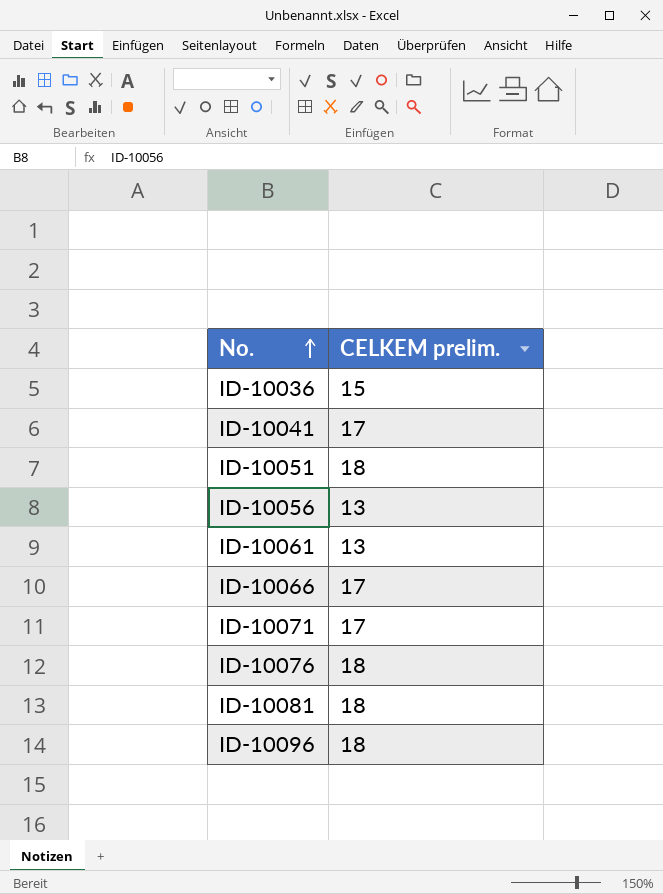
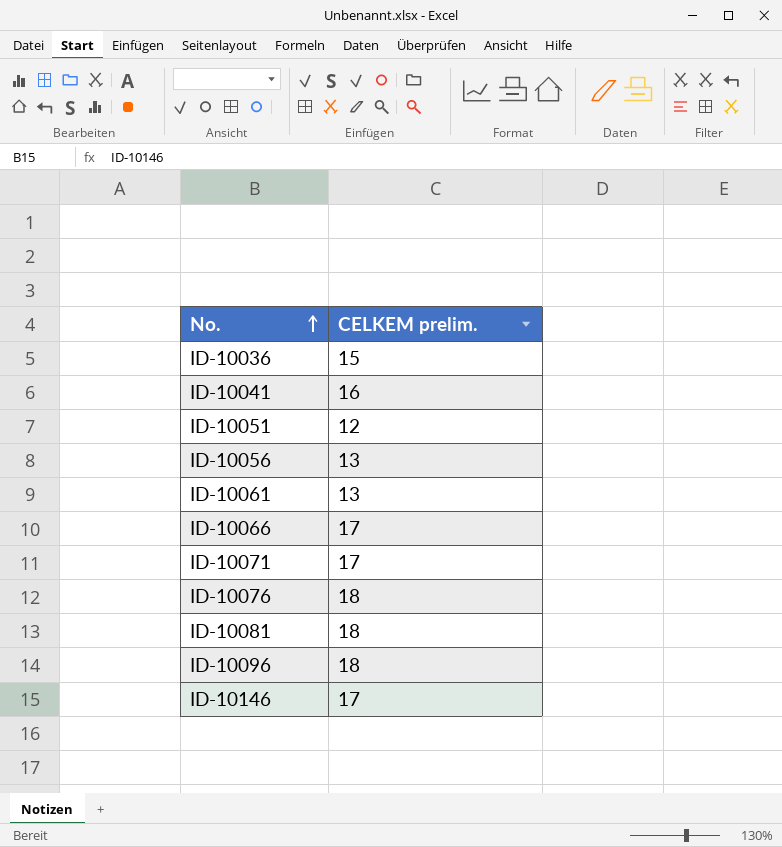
ID-10041 | CELKEM prelim.: 17 -> 16
ID-10051 | CELKEM prelim.: 18 -> 12
row ID-10146: none -> 17

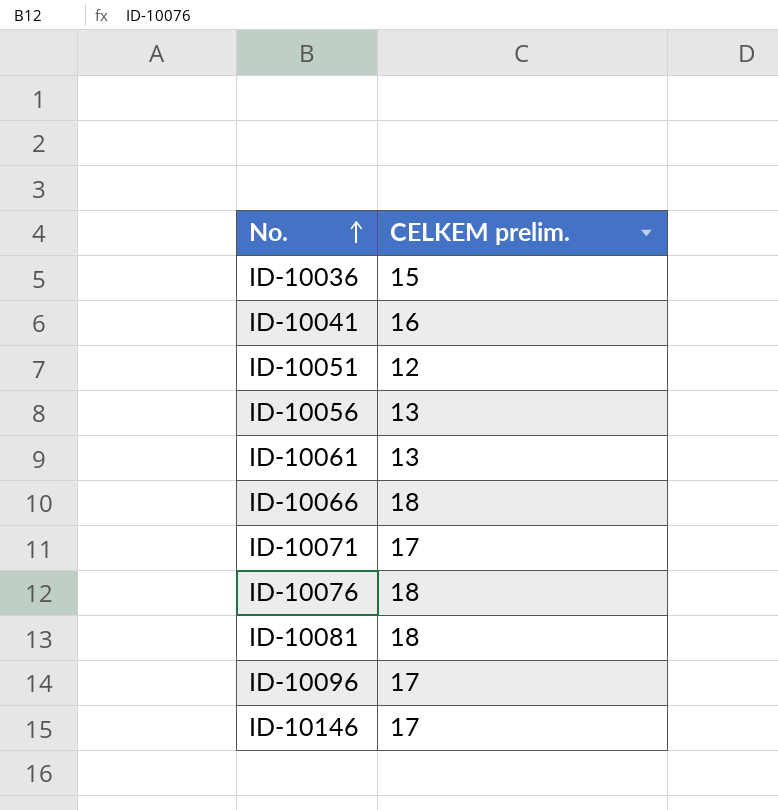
ID-10066 | CELKEM prelim.: 17 -> 18
ID-10096 | CELKEM prelim.: 18 -> 17

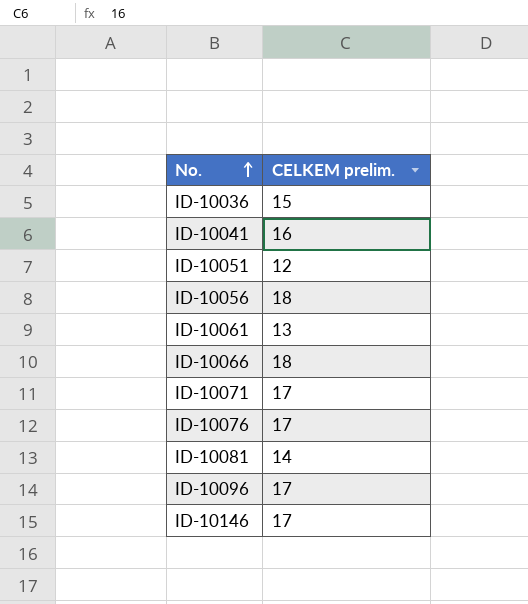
ID-10056 | CELKEM prelim.: 13 -> 18
ID-10076 | CELKEM prelim.: 18 -> 17
ID-10081 | CELKEM prelim.: 18 -> 14

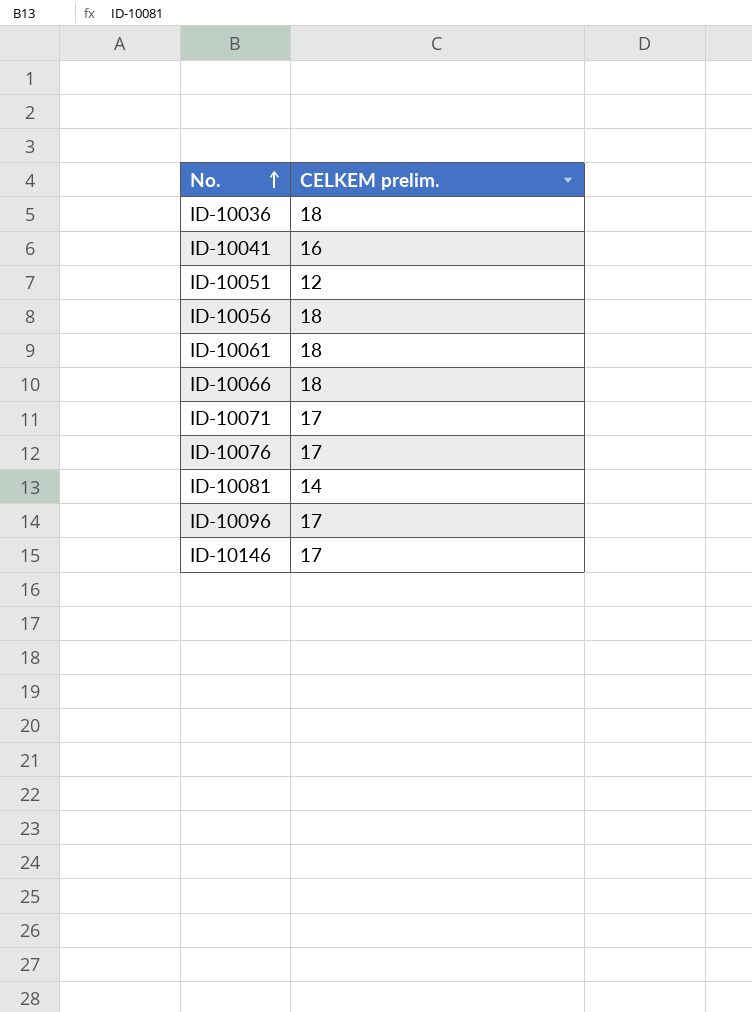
ID-10036 | CELKEM prelim.: 15 -> 18
ID-10061 | CELKEM prelim.: 13 -> 18

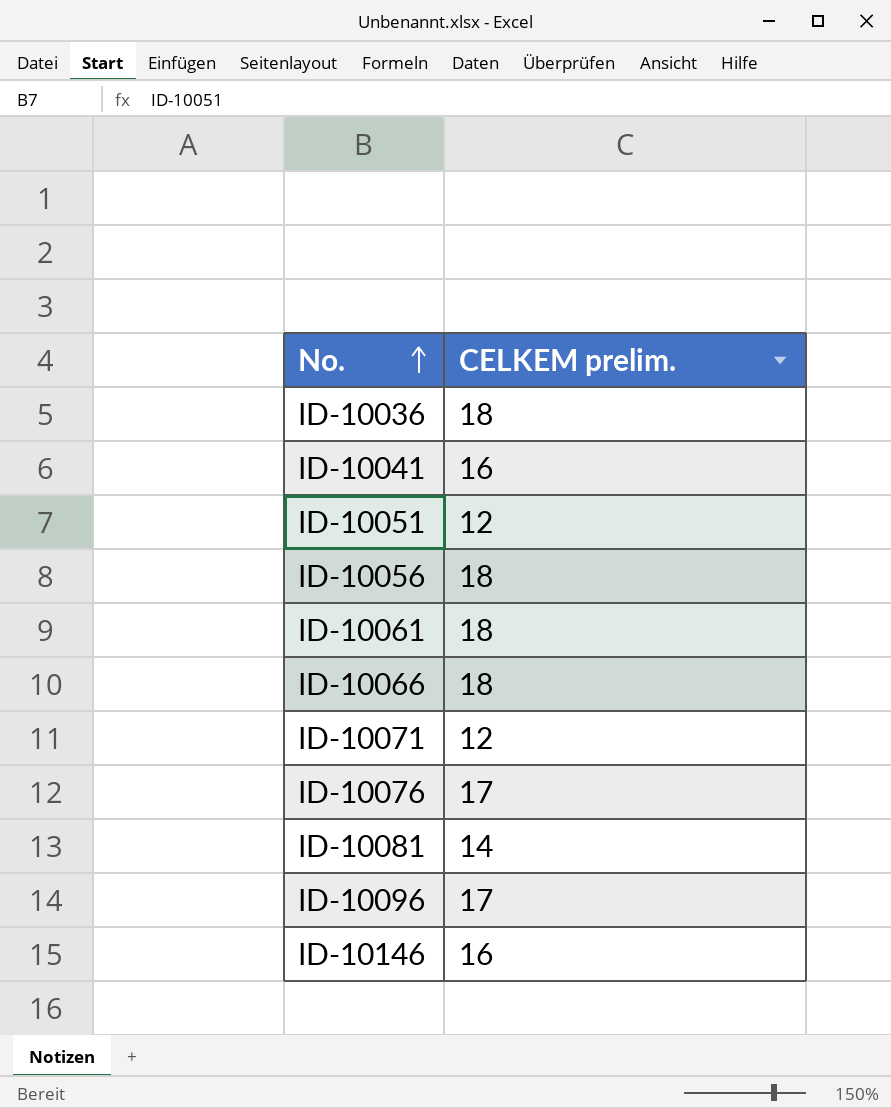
ID-10071 | CELKEM prelim.: 17 -> 12
ID-10146 | CELKEM prelim.: 17 -> 16

